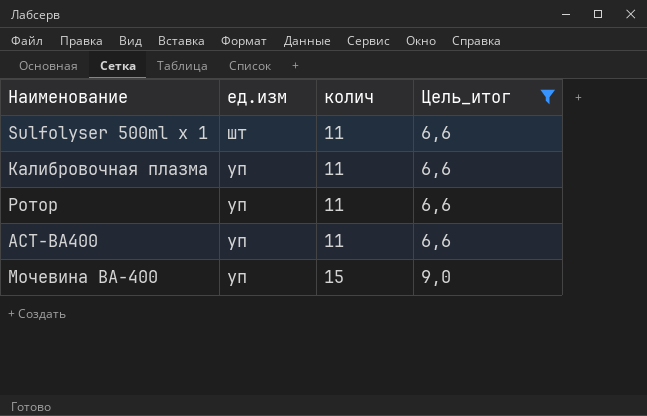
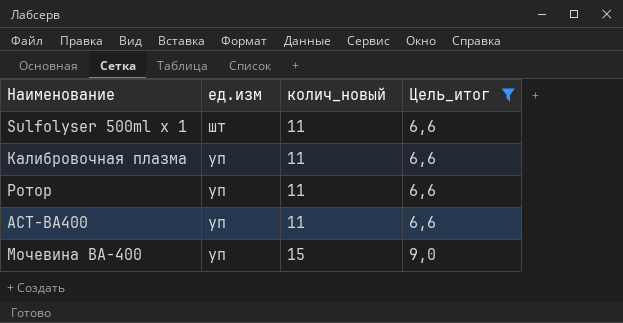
column name: колич -> колич_новый

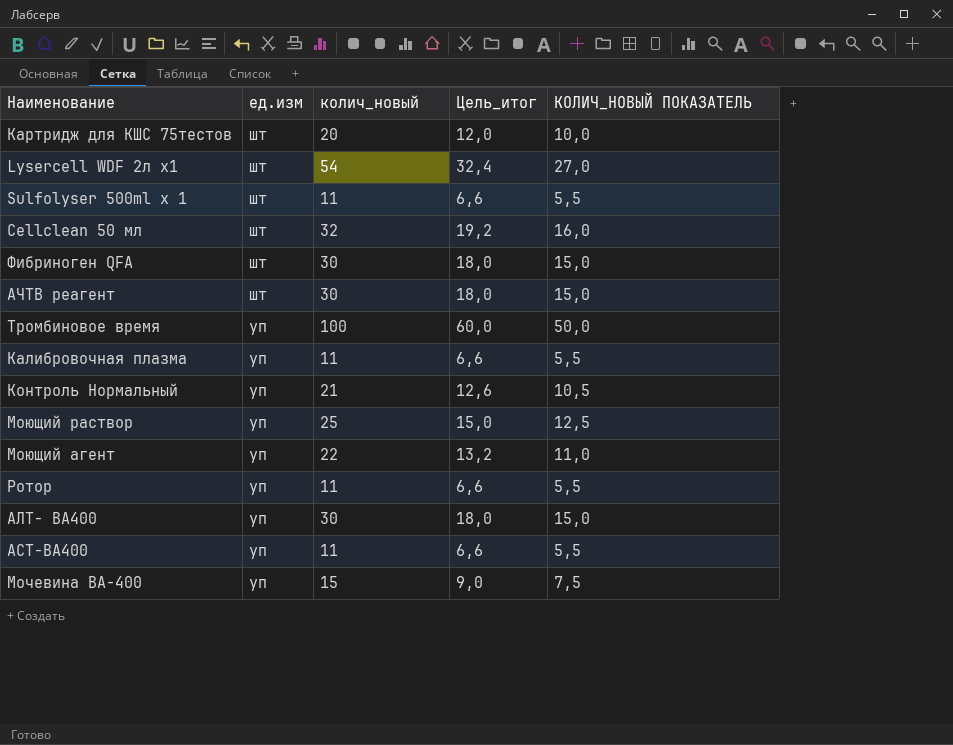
filter: Цель_итог <= 9,0 -> none
column КОЛИЧ_НОВЫЙ ПОКАЗАТЕЛЬ | formula: none -> [колич_новый] * 0,5

